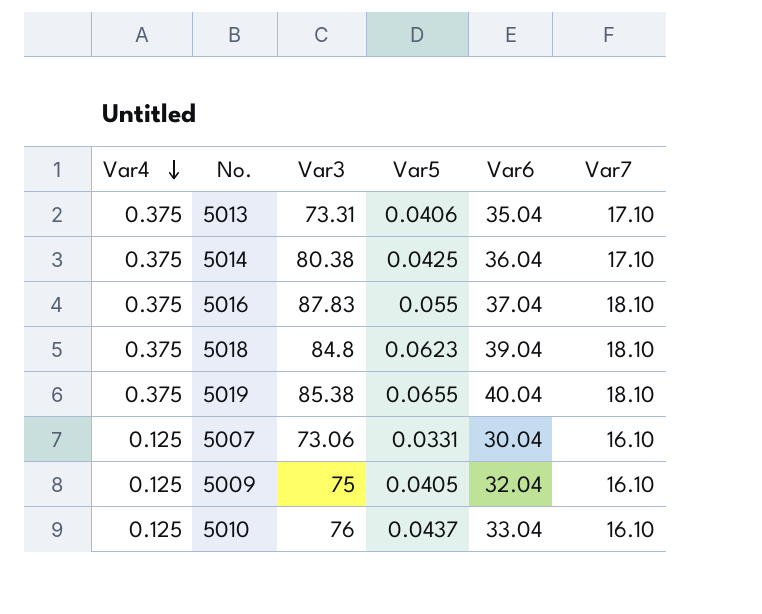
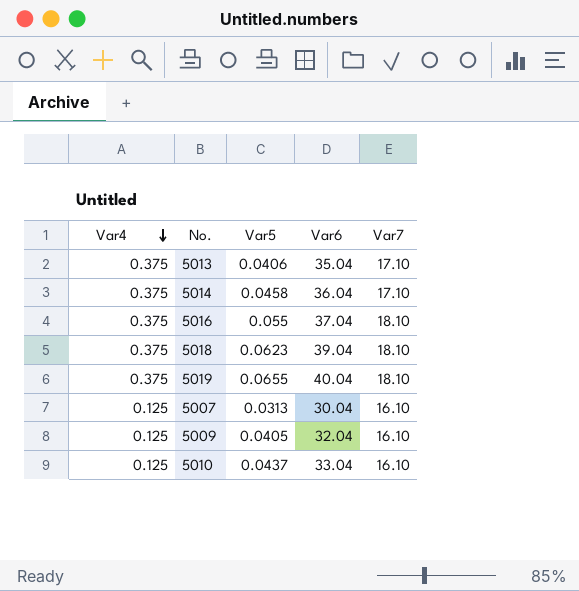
column Var3 | position: 3 -> none
5014 | Var5: 0.0425 -> 0.0458
5007 | Var5: 0.0331 -> 0.0313

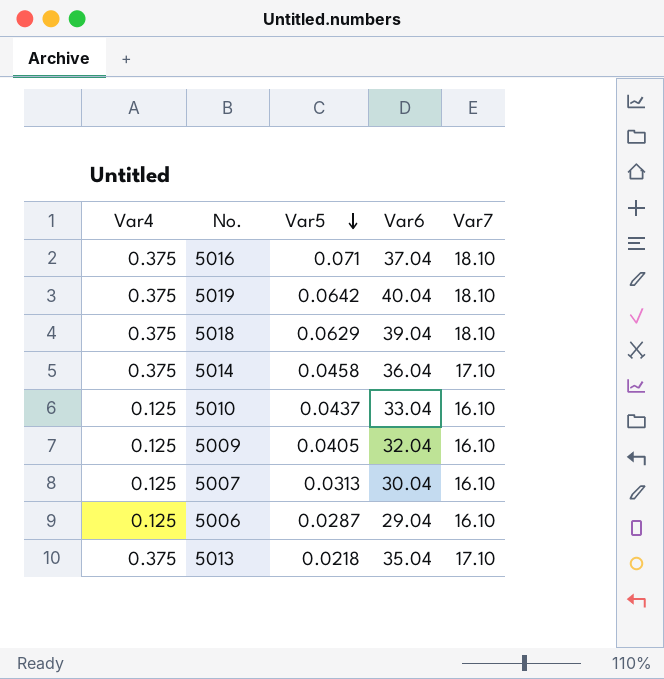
row order: Var4 descending -> Var5 descending
5016 | Var5: 0.055 -> 0.071
5019 | Var5: 0.0655 -> 0.0642
5018 | Var5: 0.0623 -> 0.0629
row 5006: none -> 0.125 | 0.0287 | 29.04 | 16.10
5013 | Var5: 0.0406 -> 0.0218

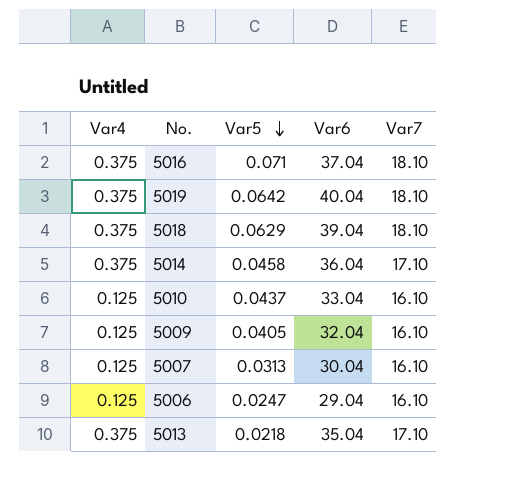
5006 | Var5: 0.0287 -> 0.0247

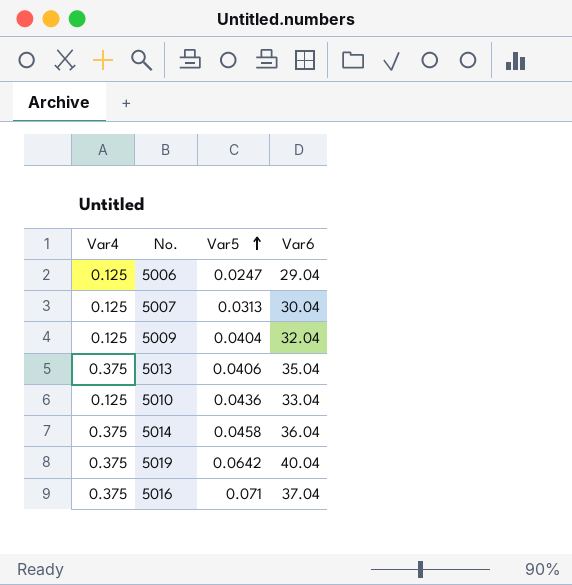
row order: Var5 descending -> Var5 ascending
column Var7 | position: 5 -> none
row 5018: 0.375 | 0.0629 | 39.04 | 18.10 -> none
5009 | Var5: 0.0405 -> 0.0404
5013 | Var5: 0.0218 -> 0.0406
5010 | Var5: 0.0437 -> 0.0436

